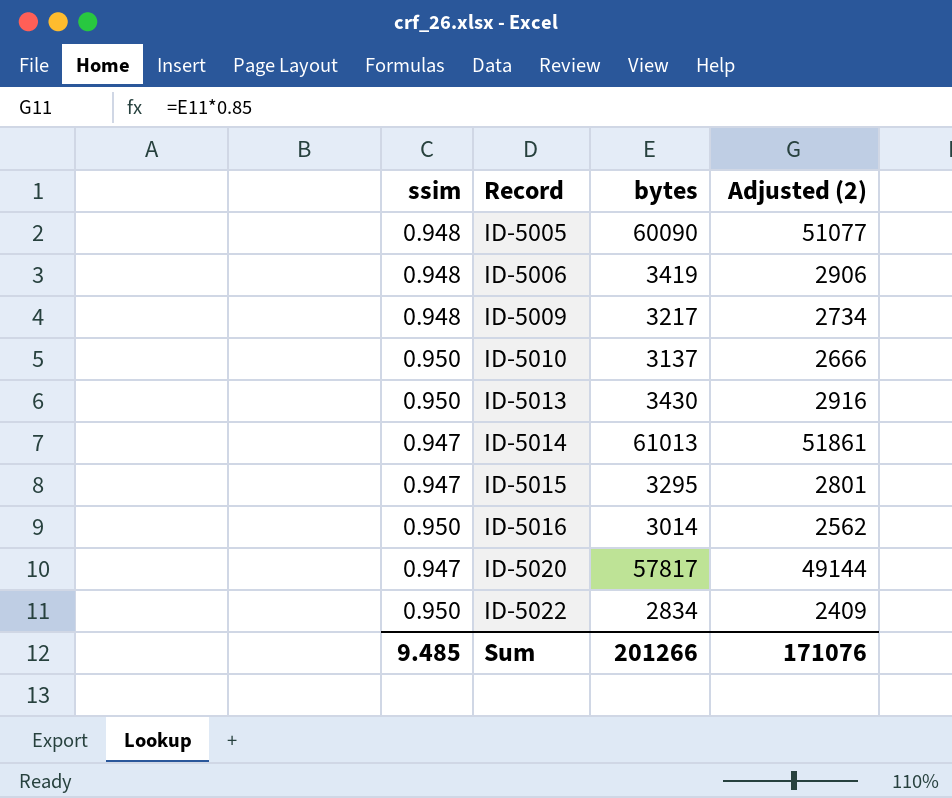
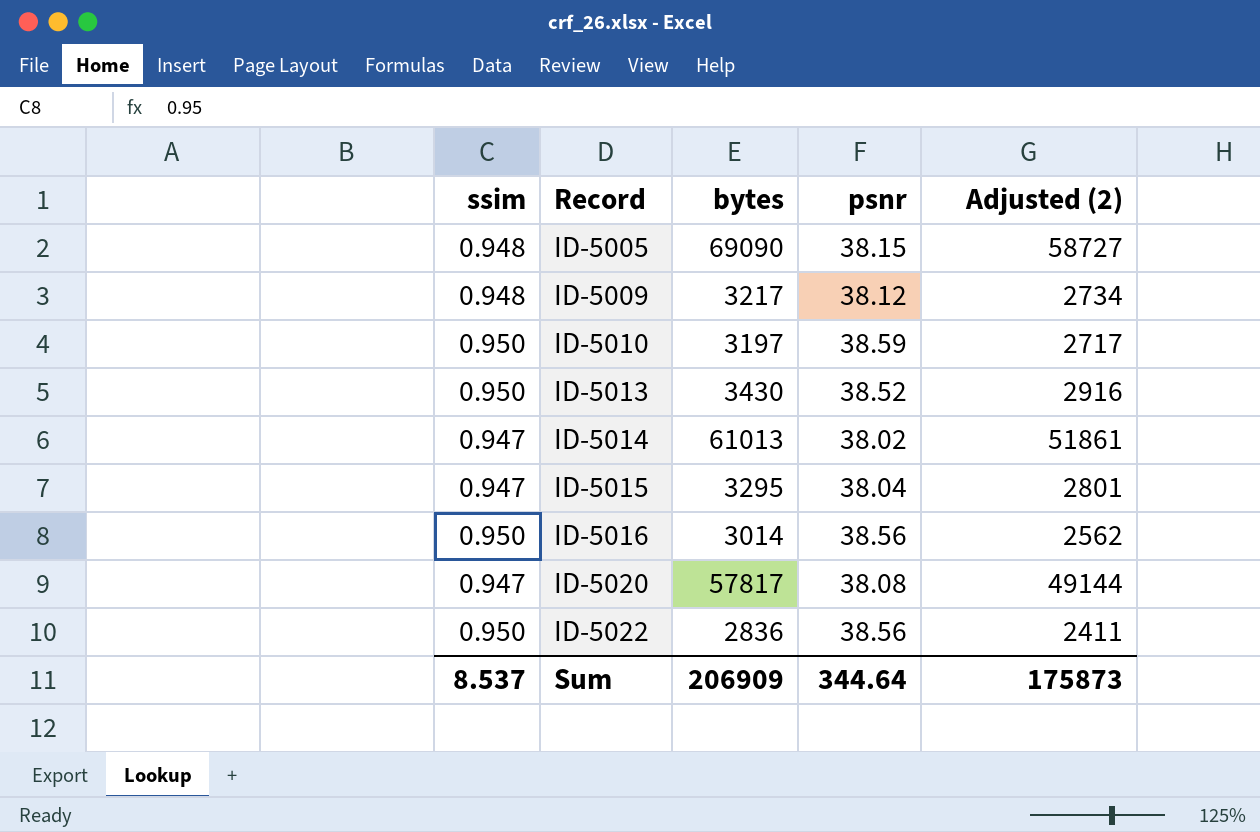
column psnr | position: none -> 4
row ID-5006: 0.948 | 3419 | 2906 -> none
ID-5005 | bytes: 60090 -> 69090
ID-5005 | Adjusted (2): 51077 -> 58727
ID-5010 | bytes: 3137 -> 3197
ID-5010 | Adjusted (2): 2666 -> 2717
ID-5022 | bytes: 2834 -> 2836
ID-5022 | Adjusted (2): 2409 -> 2411
Sum | ssim: 9.485 -> 8.537
Sum | bytes: 201266 -> 206909
Sum | Adjusted (2): 171076 -> 175873

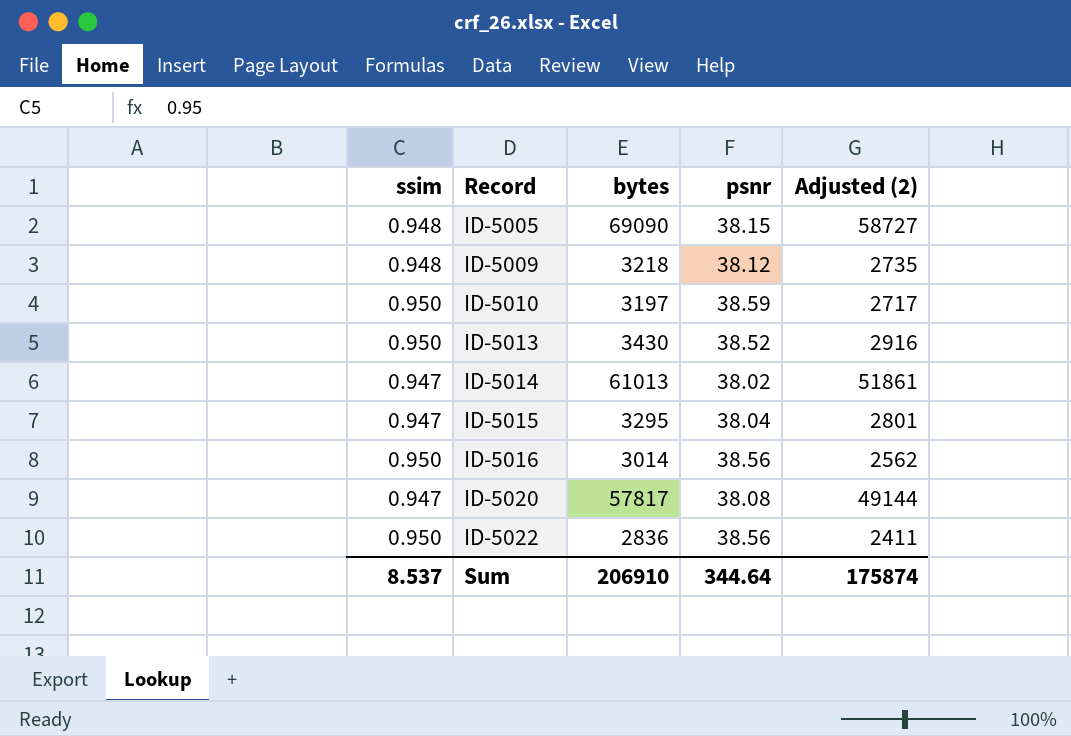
ID-5009 | bytes: 3217 -> 3218
ID-5009 | Adjusted (2): 2734 -> 2735
Sum | bytes: 206909 -> 206910
Sum | Adjusted (2): 175873 -> 175874

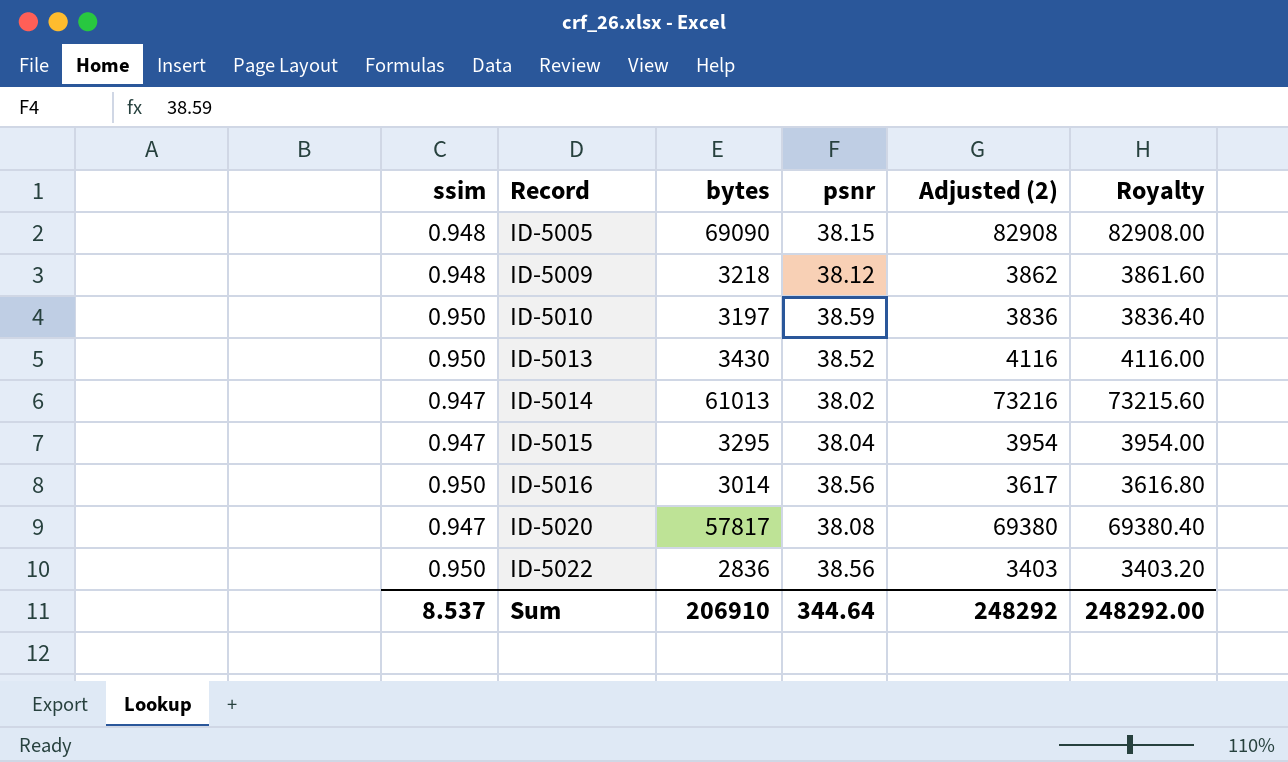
column Adjusted (2) | formula: [bytes] * 0.85 -> [bytes] * 1.2
column Royalty | formula: none -> [bytes] * 1.2
Sum | Adjusted (2): 175874 -> 248292

